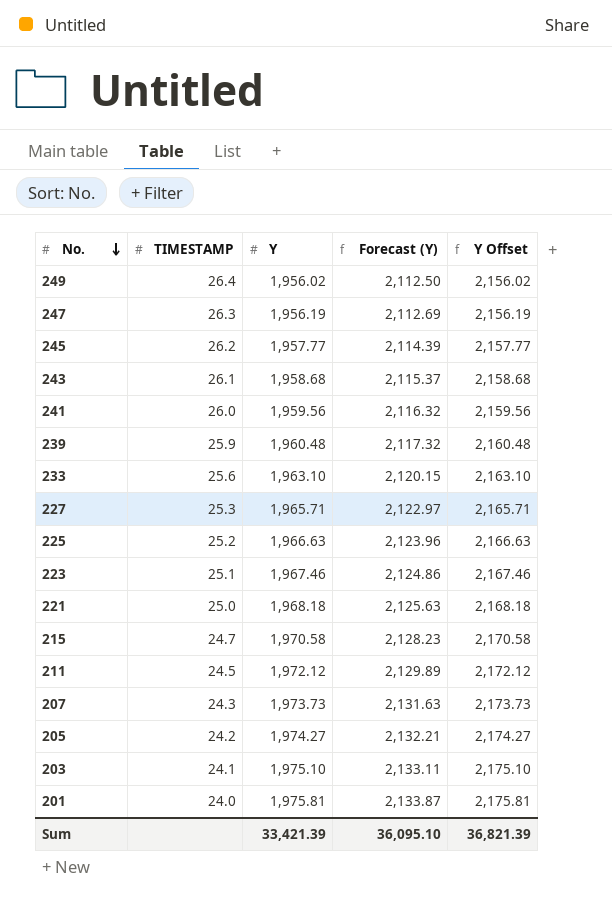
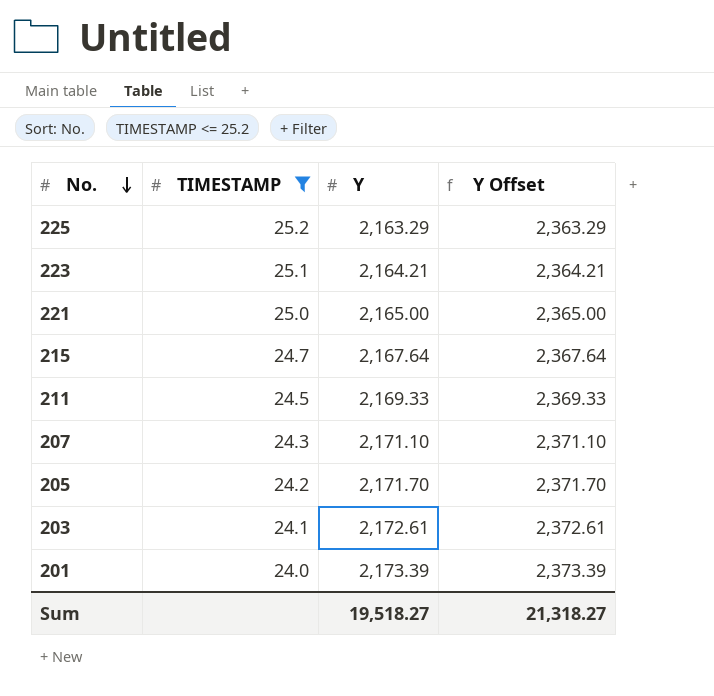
filter: none -> TIMESTAMP <= 25.2
column Forecast (Y) | formula: [Y] * 1.08 -> none
225 | Y: 1,966.63 -> 2,163.29
225 | Y Offset: 2,166.63 -> 2,363.29
223 | Y: 1,967.46 -> 2,164.21
223 | Y Offset: 2,167.46 -> 2,364.21
221 | Y: 1,968.18 -> 2,165.00
221 | Y Offset: 2,168.18 -> 2,365.00
215 | Y: 1,970.58 -> 2,167.64
215 | Y Offset: 2,170.58 -> 2,367.64
211 | Y: 1,972.12 -> 2,169.33
211 | Y Offset: 2,172.12 -> 2,369.33
207 | Y: 1,973.73 -> 2,171.10
207 | Y Offset: 2,173.73 -> 2,371.10
205 | Y: 1,974.27 -> 2,171.70
205 | Y Offset: 2,174.27 -> 2,371.70
203 | Y: 1,975.10 -> 2,172.61
203 | Y Offset: 2,175.10 -> 2,372.61
201 | Y: 1,975.81 -> 2,173.39
201 | Y Offset: 2,175.81 -> 2,373.39
Sum | Y: 33,421.39 -> 19,518.27
Sum | Y Offset: 36,821.39 -> 21,318.27

